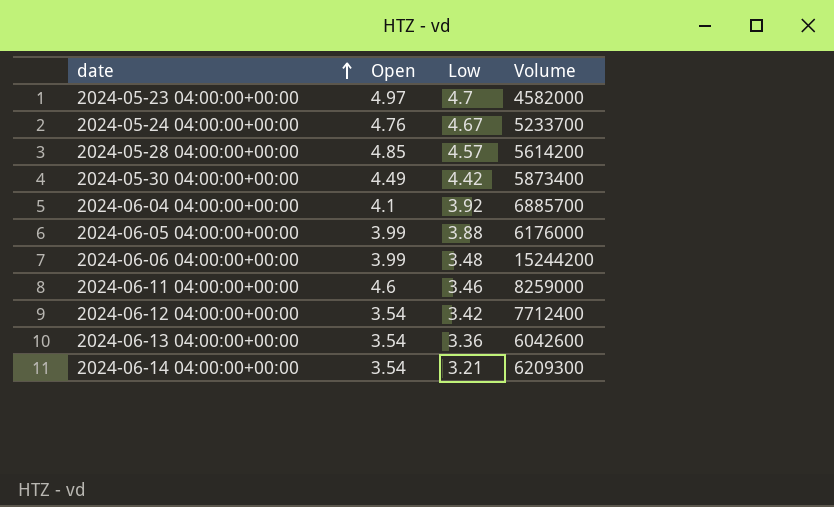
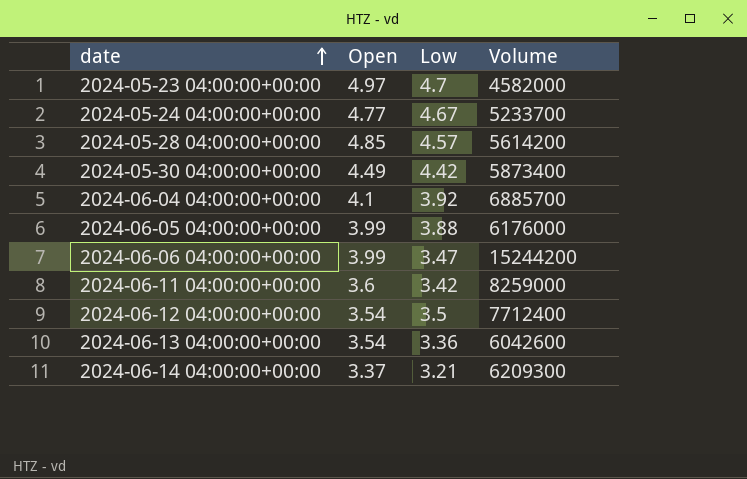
2024-05-24 04:00:00+00:00 | Open: 4.76 -> 4.77
2024-06-06 04:00:00+00:00 | Low: 3.48 -> 3.47
2024-06-11 04:00:00+00:00 | Open: 4.6 -> 3.6
2024-06-11 04:00:00+00:00 | Low: 3.46 -> 3.42
2024-06-12 04:00:00+00:00 | Low: 3.42 -> 3.5
2024-06-14 04:00:00+00:00 | Open: 3.54 -> 3.37

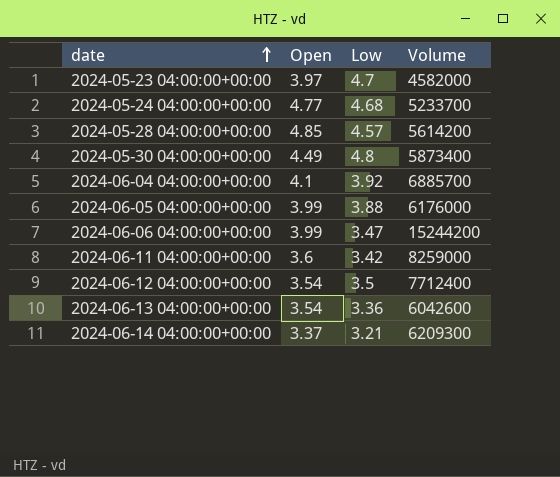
2024-05-23 04:00:00+00:00 | Open: 4.97 -> 3.97
2024-05-24 04:00:00+00:00 | Low: 4.67 -> 4.68
2024-05-30 04:00:00+00:00 | Low: 4.42 -> 4.8

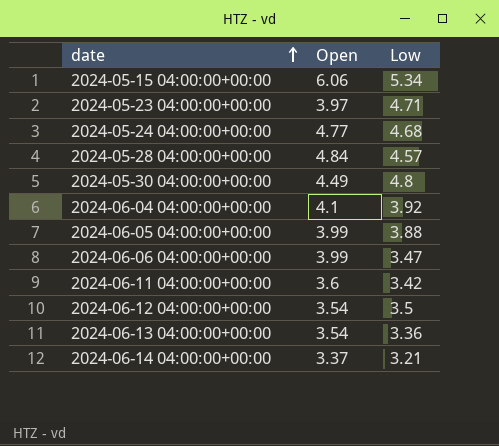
column Volume | position: 4 -> none
row 2024-05-15 04:00:00+00:00: none -> 6.06 | 5.34
2024-05-23 04:00:00+00:00 | Low: 4.7 -> 4.71
2024-05-28 04:00:00+00:00 | Open: 4.85 -> 4.84

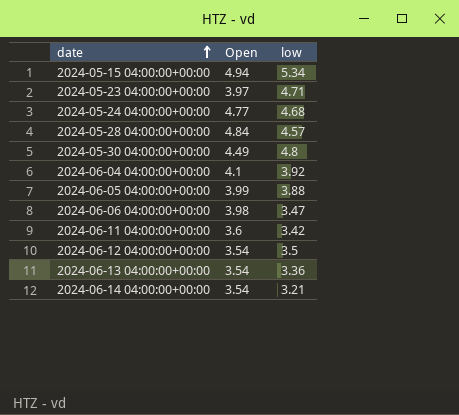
column name: Low -> low
2024-05-15 04:00:00+00:00 | Open: 6.06 -> 4.94
2024-06-06 04:00:00+00:00 | Open: 3.99 -> 3.98
2024-06-14 04:00:00+00:00 | Open: 3.37 -> 3.54

